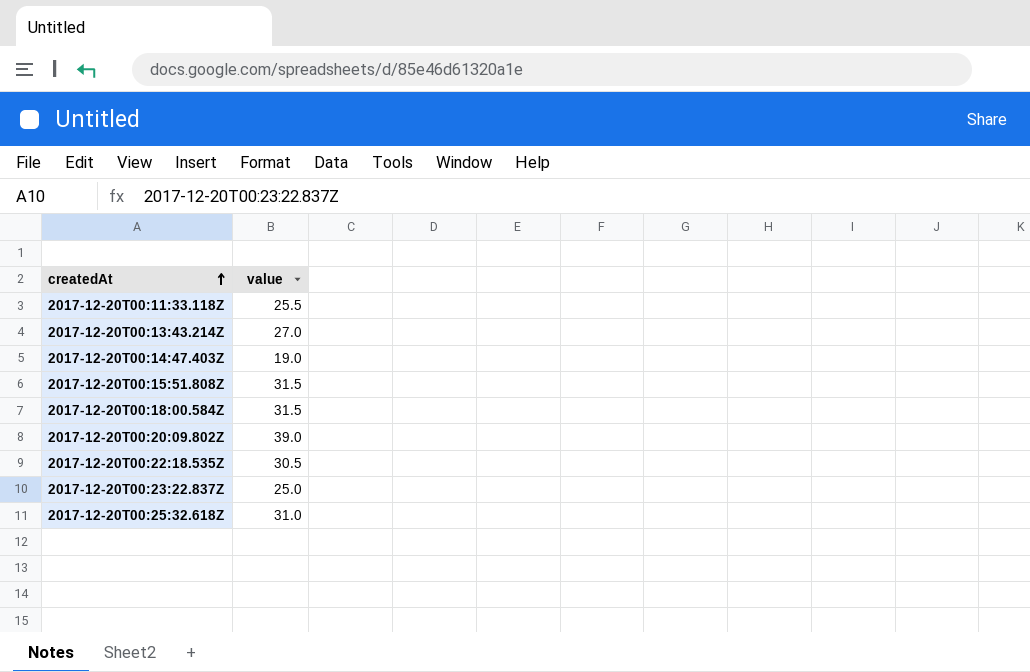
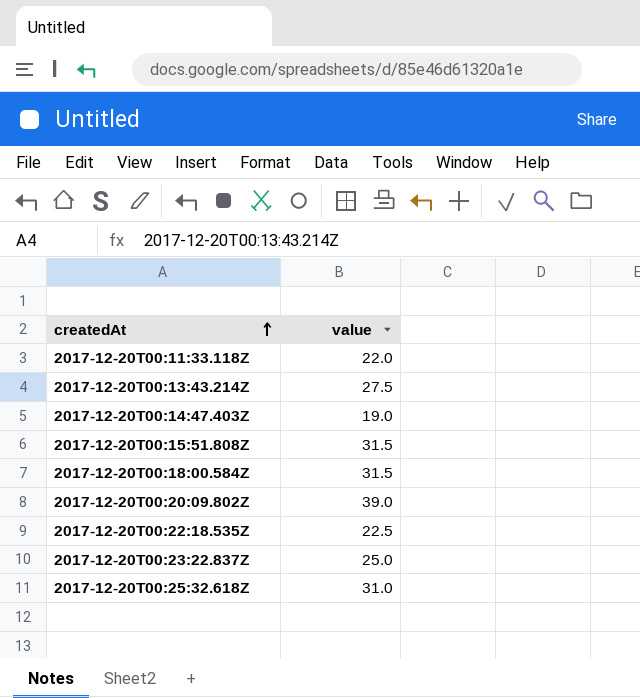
2017-12-20T00:11:33.118Z | value: 25.5 -> 22.0
2017-12-20T00:13:43.214Z | value: 27.0 -> 27.5
2017-12-20T00:22:18.535Z | value: 30.5 -> 22.5

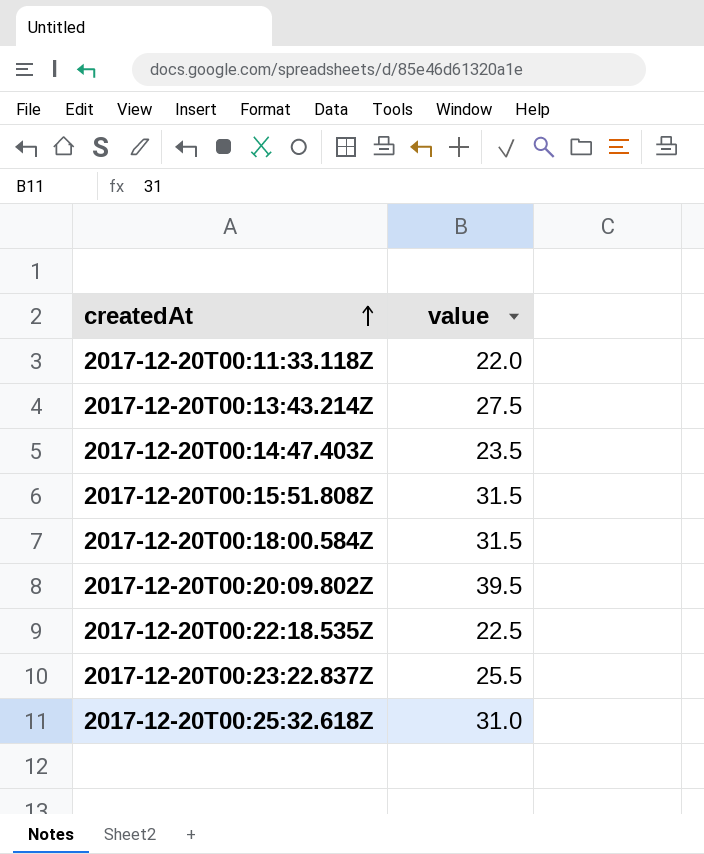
2017-12-20T00:14:47.403Z | value: 19.0 -> 23.5
2017-12-20T00:20:09.802Z | value: 39.0 -> 39.5
2017-12-20T00:23:22.837Z | value: 25.0 -> 25.5

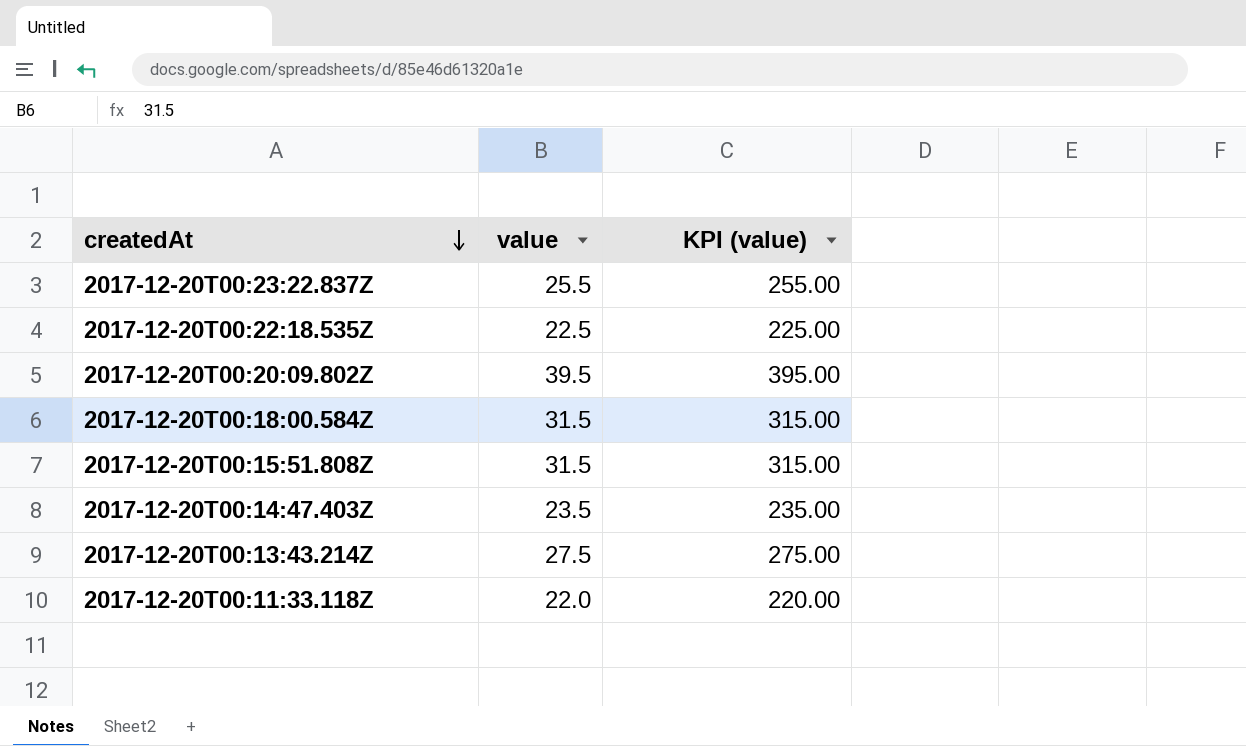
row order: createdAt ascending -> createdAt descending
column KPI (value) | formula: none -> [value] * 10
row 2017-12-20T00:25:32.618Z: 31.0 -> none

